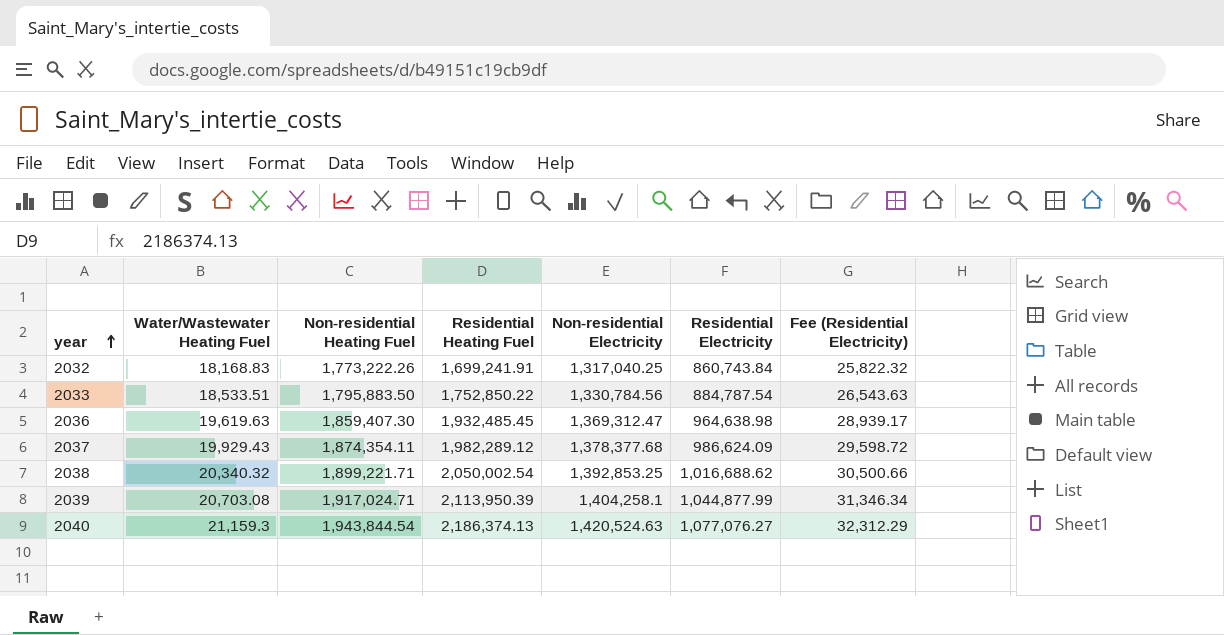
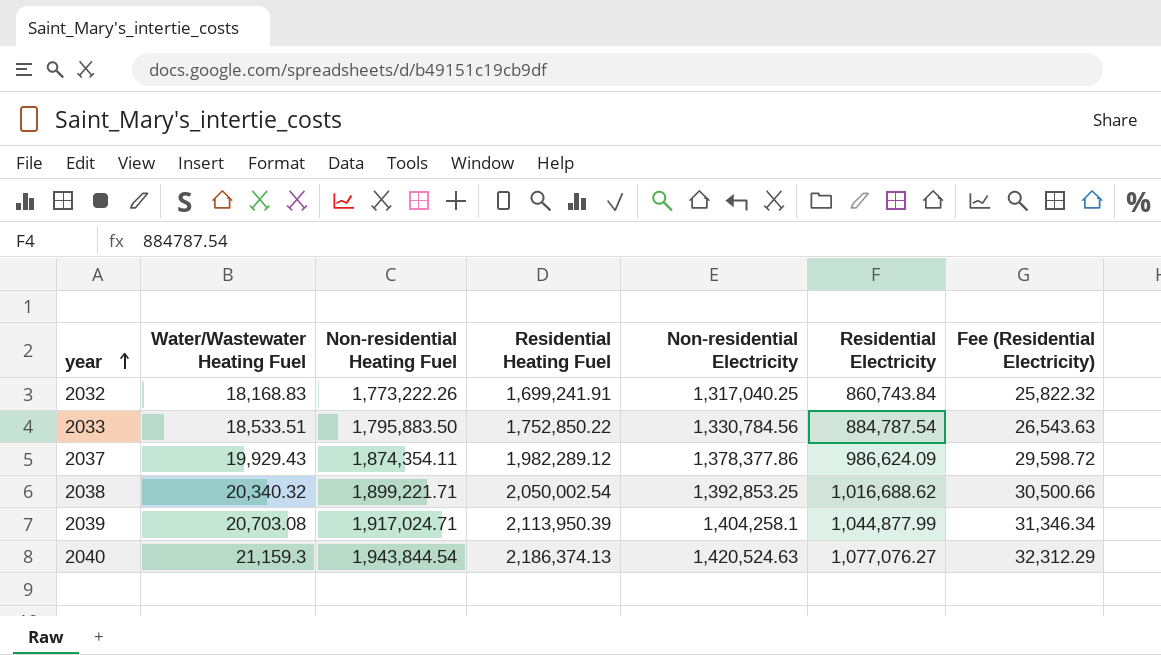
row 2036: 19,619.63 | 1,859,407.30 | 1,932,485.45 | 1,369,312.47 | 964,638.98 | 28,939.17 -> none
2037 | Non-residential Electricity: 1,378,377.68 -> 1,378,377.86

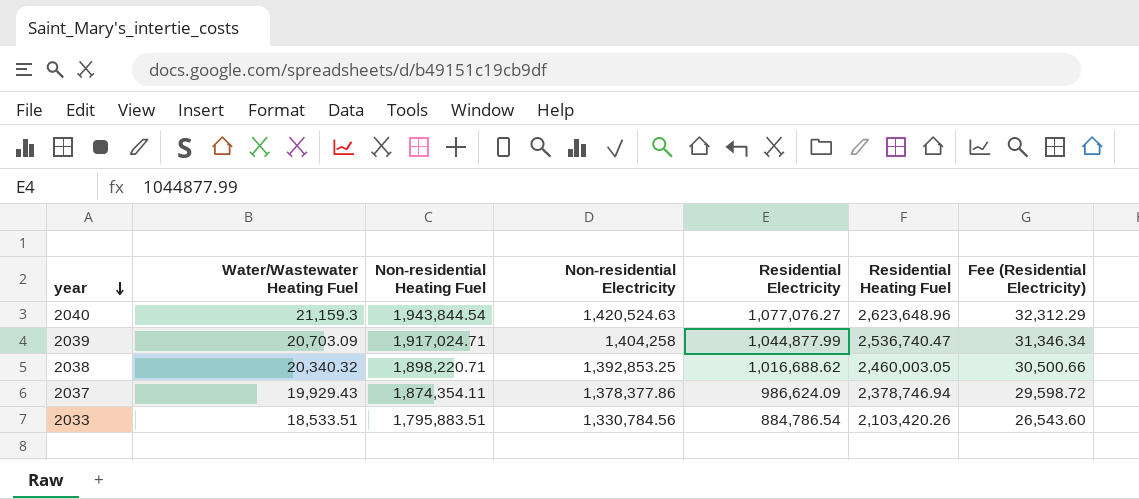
row order: year ascending -> year descending
column Residential Heating Fuel | position: 4 -> 6
row 2032: 18,168.83 | 1,773,222.26 | 1,699,241.91 | 1,317,040.25 | 860,743.84 | 25,822.32 -> none
2040 | Residential Heating Fuel: 2,186,374.13 -> 2,623,648.96
2039 | Water/Wastewater Heating Fuel: 20,703.08 -> 20,703.09
2039 | Non-residential Electricity: 1,404,258.1 -> 1,404,258
2039 | Residential Heating Fuel: 2,113,950.39 -> 2,536,740.47
2038 | Non-residential Heating Fuel: 1,899,221.71 -> 1,898,220.71
2038 | Residential Heating Fuel: 2,050,002.54 -> 2,460,003.05
2037 | Residential Heating Fuel: 1,982,289.12 -> 2,378,746.94
2033 | Non-residential Heating Fuel: 1,795,883.50 -> 1,795,883.51
2033 | Residential Electricity: 884,787.54 -> 884,786.54
2033 | Residential Heating Fuel: 1,752,850.22 -> 2,103,420.26
2033 | Fee (Residential Electricity): 26,543.63 -> 26,543.60

